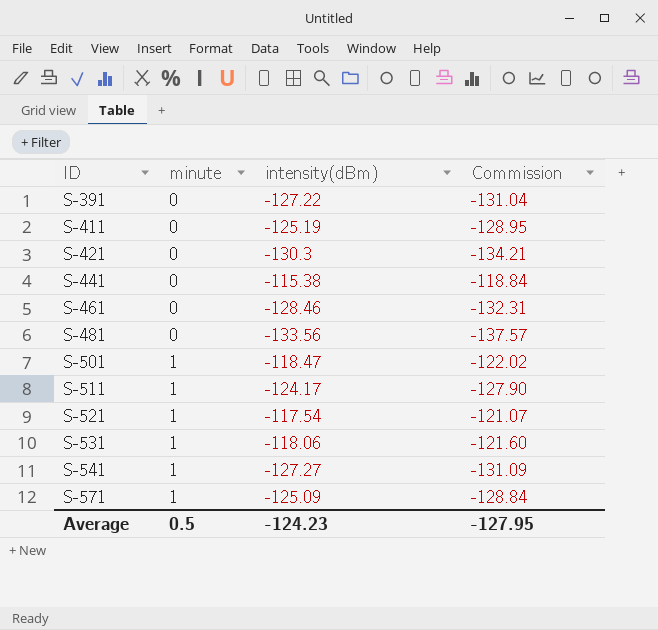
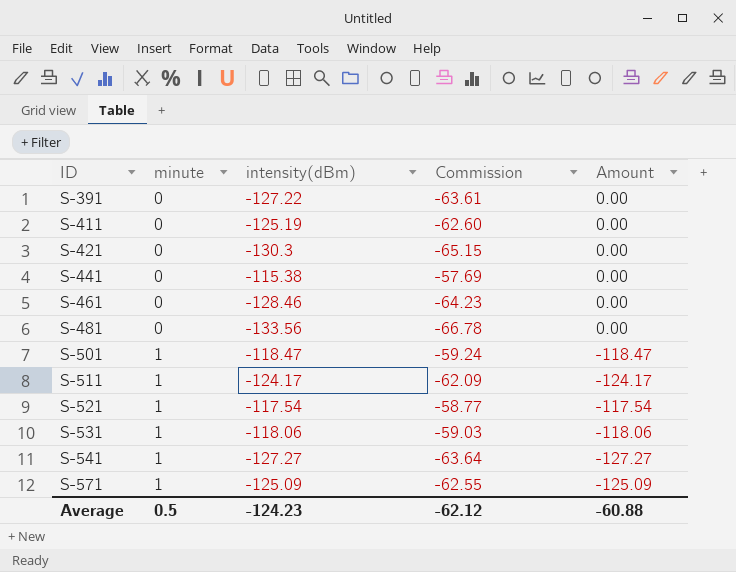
column Commission | formula: [intensity(dBm)] * 1.03 -> [intensity(dBm)] * 0.5
column Amount | formula: none -> [minute] * [intensity(dBm)]
Average | Commission: -127.95 -> -62.12

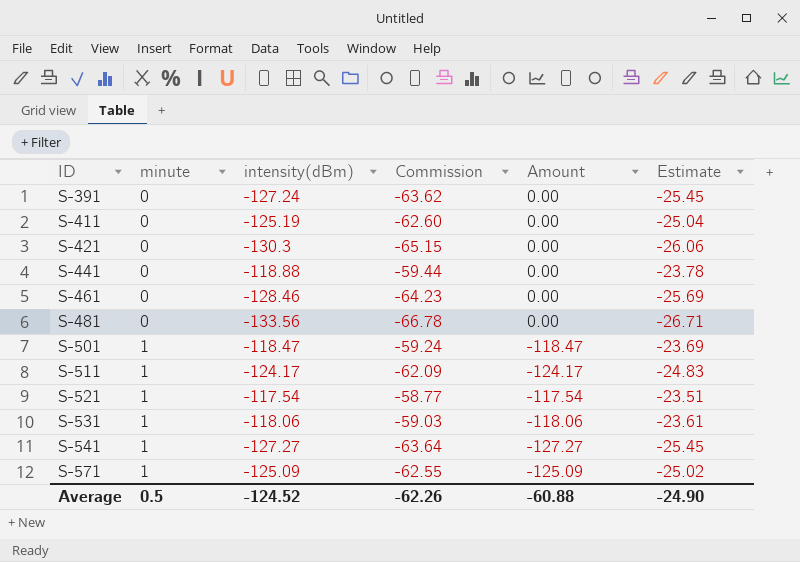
column Estimate | formula: none -> [intensity(dBm)] * 0.2
S-391 | intensity(dBm): -127.22 -> -127.24
S-391 | Commission: -63.61 -> -63.62
S-441 | intensity(dBm): -115.38 -> -118.88
S-441 | Commission: -57.69 -> -59.44
Average | intensity(dBm): -124.23 -> -124.52
Average | Commission: -62.12 -> -62.26

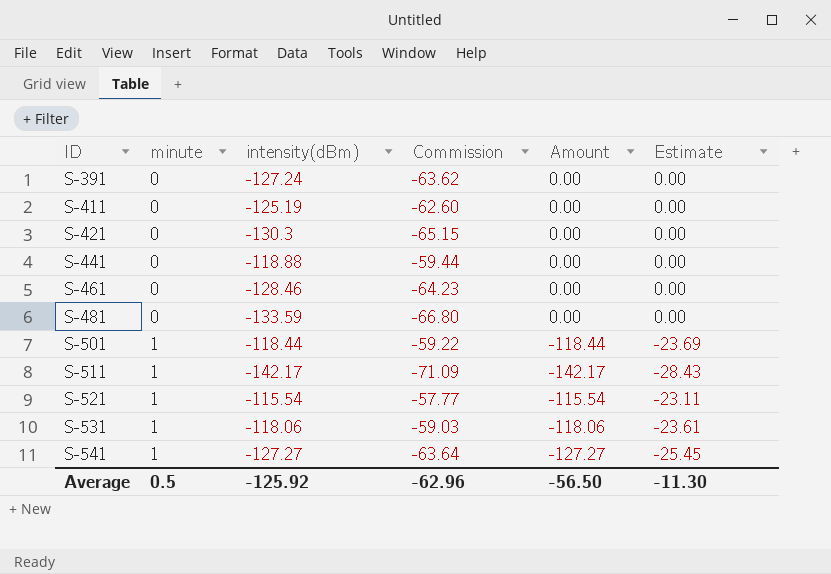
column Estimate | formula: [intensity(dBm)] * 0.2 -> [Amount] * 0.2
row S-571: 1 | -125.09 | -62.55 | -125.09 | -25.02 -> none
S-481 | intensity(dBm): -133.56 -> -133.59
S-481 | Commission: -66.78 -> -66.80
S-501 | intensity(dBm): -118.47 -> -118.44
S-501 | Commission: -59.24 -> -59.22
S-501 | Amount: -118.47 -> -118.44
S-511 | intensity(dBm): -124.17 -> -142.17
S-511 | Commission: -62.09 -> -71.09
S-511 | Amount: -124.17 -> -142.17
S-521 | intensity(dBm): -117.54 -> -115.54
S-521 | Commission: -58.77 -> -57.77
S-521 | Amount: -117.54 -> -115.54
Average | intensity(dBm): -124.52 -> -125.92
Average | Commission: -62.26 -> -62.96
Average | Amount: -60.88 -> -56.50
Average | Estimate: -24.90 -> -11.30

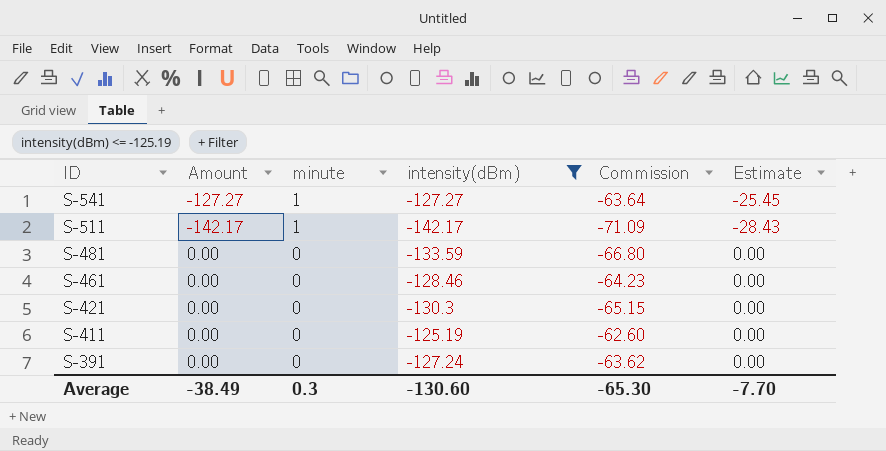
filter: none -> intensity(dBm) <= -125.19
row order: ID ascending -> ID descending
column Amount | position: 5 -> 2
Average | Amount: -56.50 -> -38.49
Average | minute: 0.5 -> 0.3
Average | intensity(dBm): -125.92 -> -130.60
Average | Commission: -62.96 -> -65.30
Average | Estimate: -11.30 -> -7.70

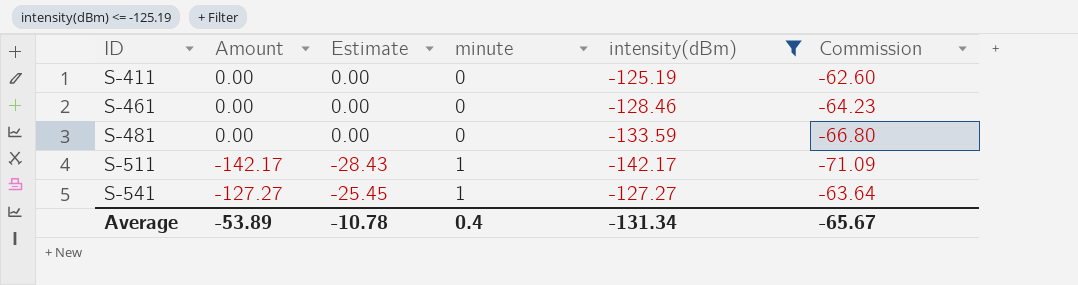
row order: ID descending -> ID ascending
column Estimate | position: 6 -> 3
row S-421: 0.00 | 0 | -130.3 | -65.15 | 0.00 -> none
row S-391: 0.00 | 0 | -127.24 | -63.62 | 0.00 -> none
Average | Amount: -38.49 -> -53.89
Average | Estimate: -7.70 -> -10.78
Average | minute: 0.3 -> 0.4
Average | intensity(dBm): -130.60 -> -131.34
Average | Commission: -65.30 -> -65.67

